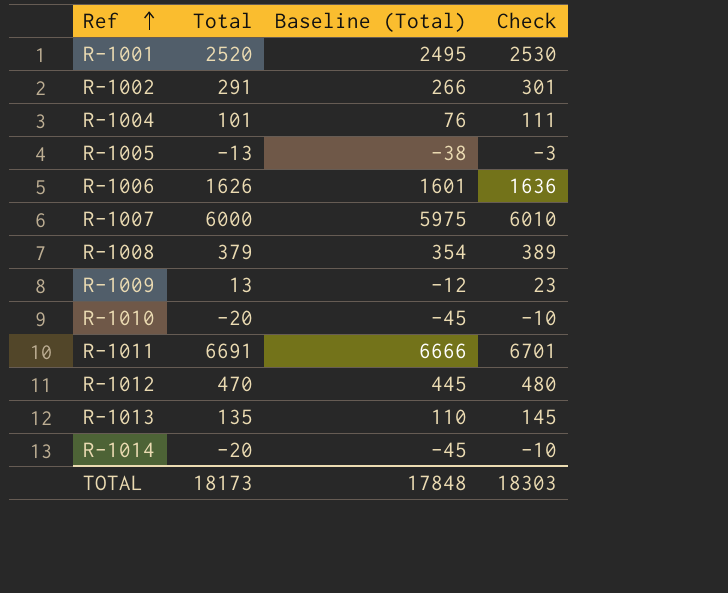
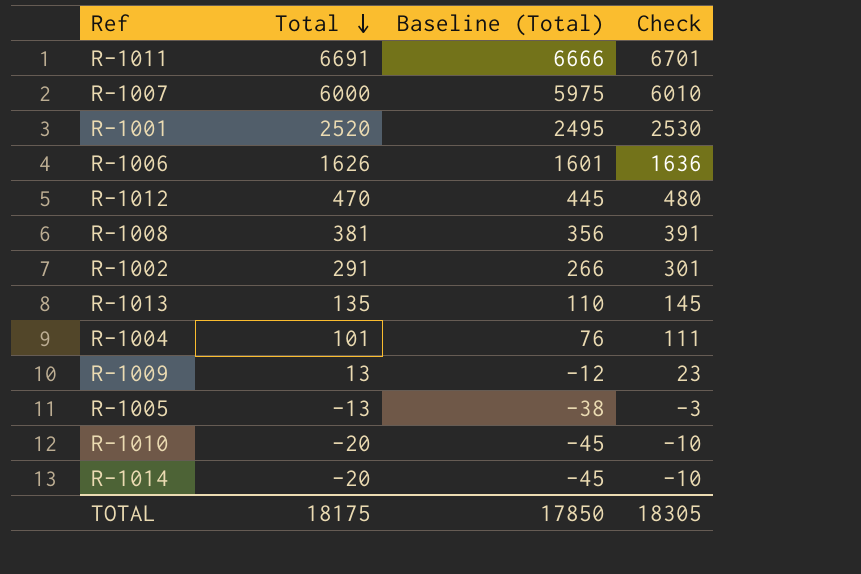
row order: Ref ascending -> Total descending
R-1008 | Total: 379 -> 381
R-1008 | Baseline (Total): 354 -> 356
R-1008 | Check: 389 -> 391
TOTAL | Total: 18173 -> 18175
TOTAL | Baseline (Total): 17848 -> 17850
TOTAL | Check: 18303 -> 18305

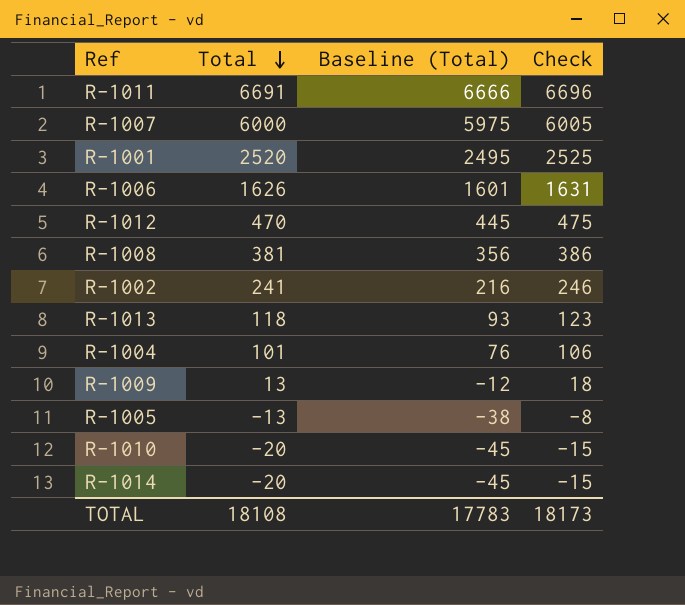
column Check | formula: [Total] + 10 -> [Total] + 5
R-1002 | Total: 291 -> 241
R-1002 | Baseline (Total): 266 -> 216
R-1013 | Total: 135 -> 118
R-1013 | Baseline (Total): 110 -> 93
TOTAL | Total: 18175 -> 18108
TOTAL | Baseline (Total): 17850 -> 17783
TOTAL | Check: 18305 -> 18173

